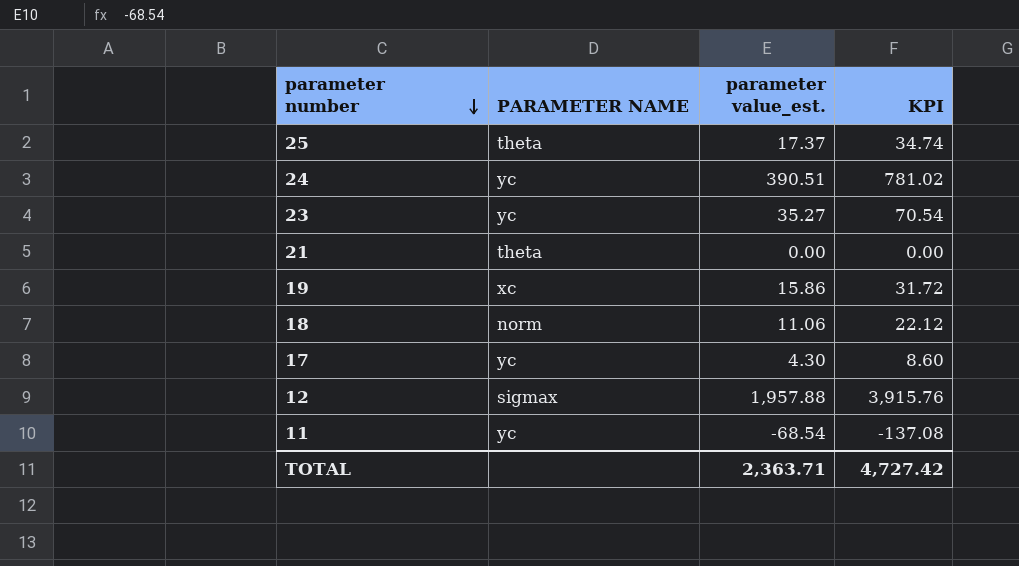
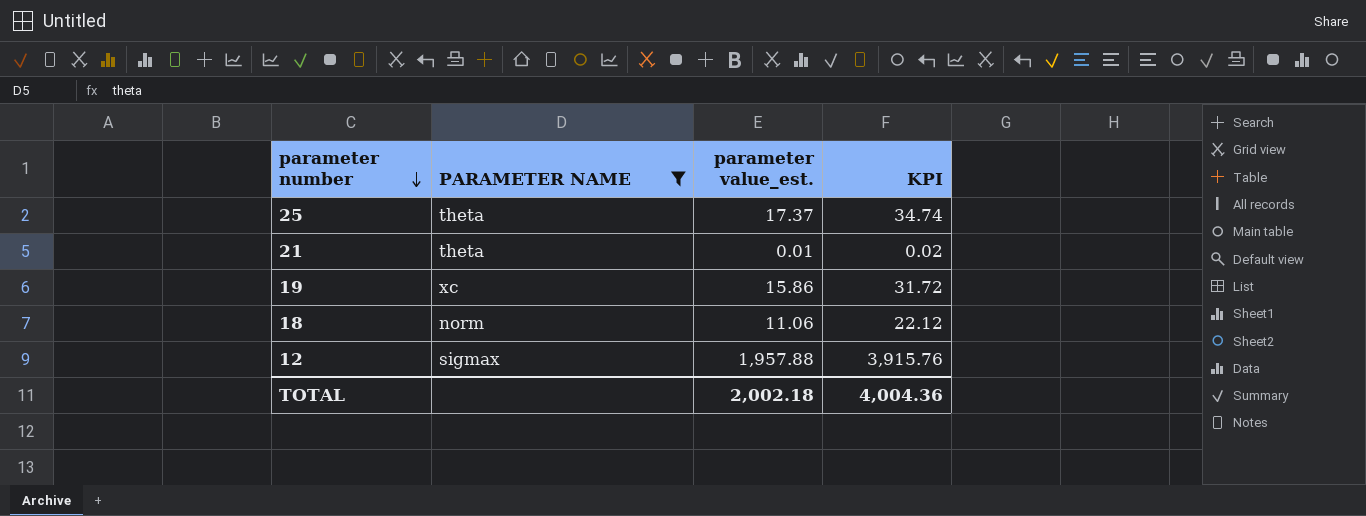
filter: none -> PARAMETER NAME != yc
21 | parameter value_est.: 0.00 -> 0.01
21 | KPI: 0.00 -> 0.02
TOTAL | parameter value_est.: 2,363.71 -> 2,002.18
TOTAL | KPI: 4,727.42 -> 4,004.36

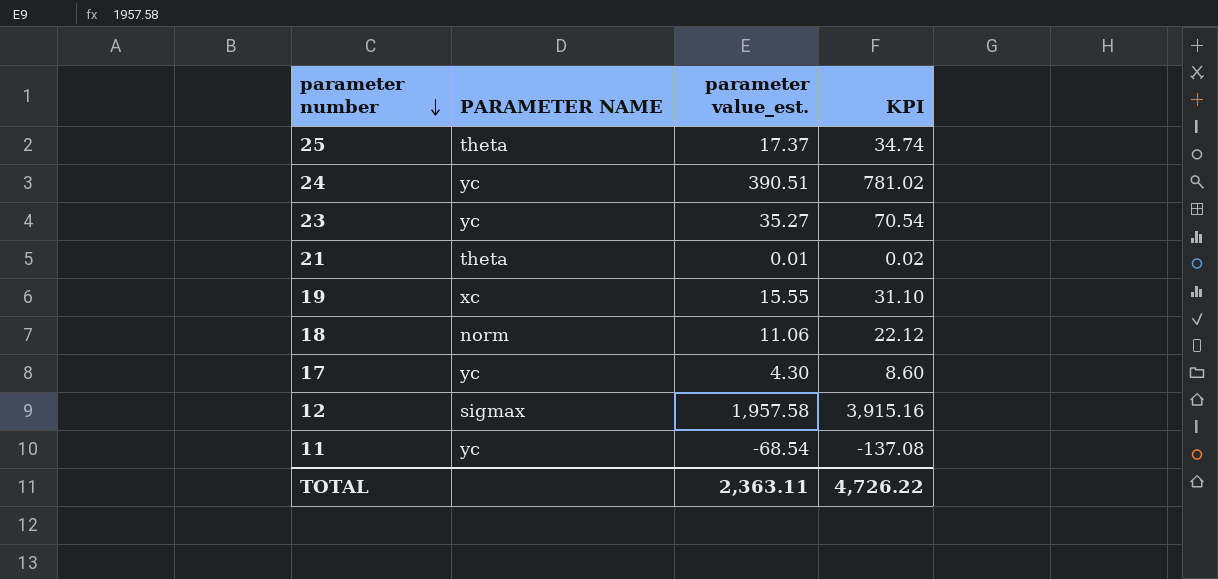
filter: PARAMETER NAME != yc -> none
19 | parameter value_est.: 15.86 -> 15.55
19 | KPI: 31.72 -> 31.10
12 | parameter value_est.: 1,957.88 -> 1,957.58
12 | KPI: 3,915.76 -> 3,915.16
TOTAL | parameter value_est.: 2,002.18 -> 2,363.11
TOTAL | KPI: 4,004.36 -> 4,726.22

